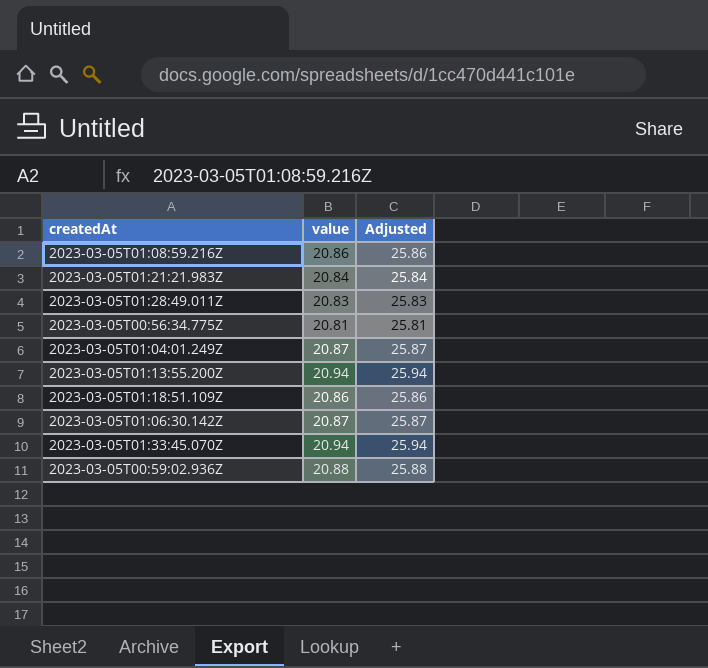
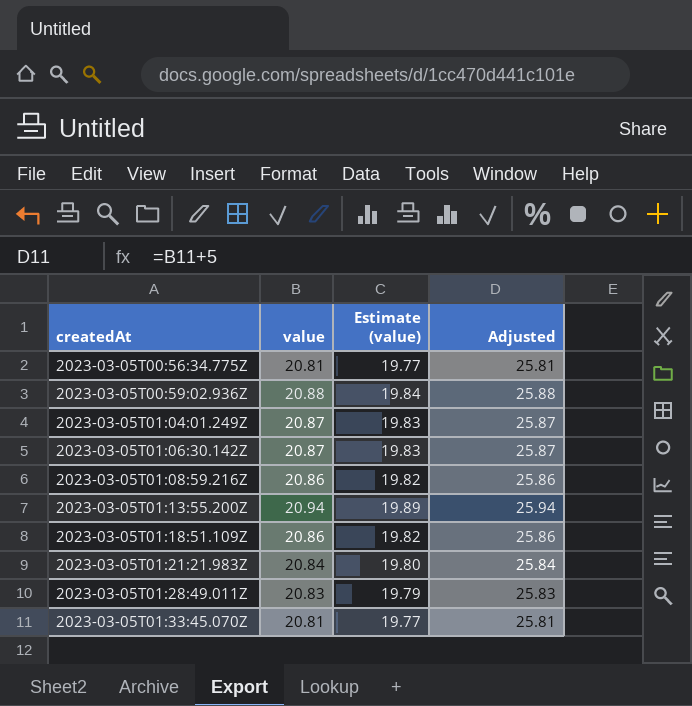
row order: none -> createdAt ascending
column Estimate (value) | formula: none -> [value] * 0.95
2023-03-05T01:33:45.070Z | value: 20.94 -> 20.81
2023-03-05T01:33:45.070Z | Adjusted: 25.94 -> 25.81

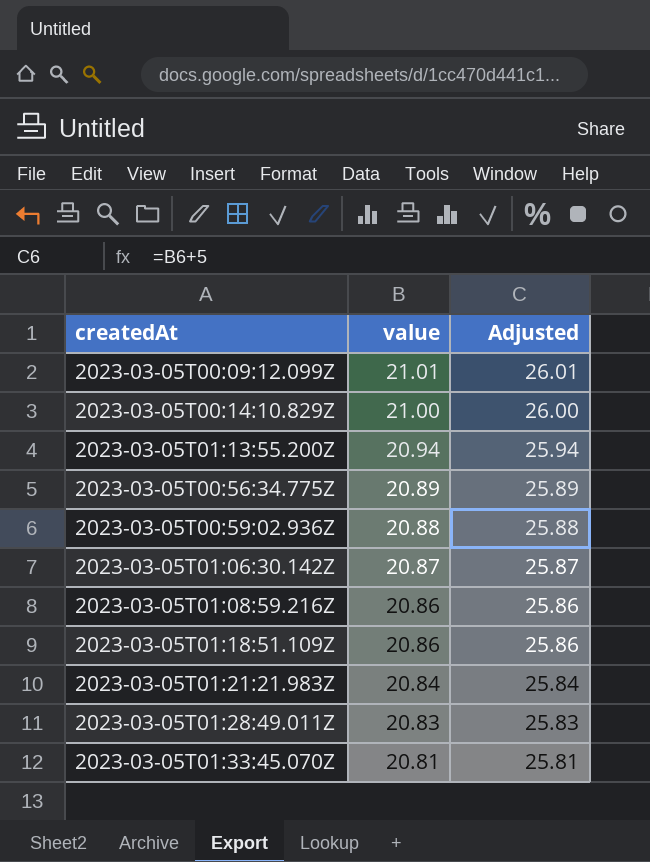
row order: createdAt ascending -> value descending
column Estimate (value) | formula: [value] * 0.95 -> none
row 2023-03-05T01:04:01.249Z: 20.87 | 19.83 | 25.87 -> none
row 2023-03-05T00:09:12.099Z: none -> 21.01 | 26.01
row 2023-03-05T00:14:10.829Z: none -> 21.00 | 26.00
2023-03-05T00:56:34.775Z | value: 20.81 -> 20.89
2023-03-05T00:56:34.775Z | Adjusted: 25.81 -> 25.89

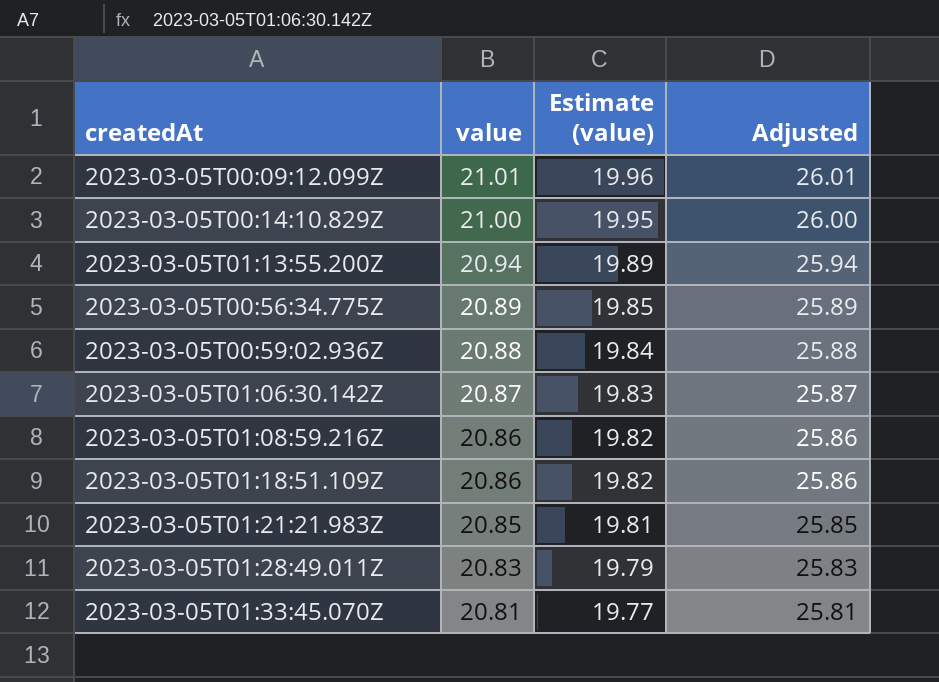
column Estimate (value) | formula: none -> [value] * 0.95
2023-03-05T01:21:21.983Z | value: 20.84 -> 20.85
2023-03-05T01:21:21.983Z | Adjusted: 25.84 -> 25.85

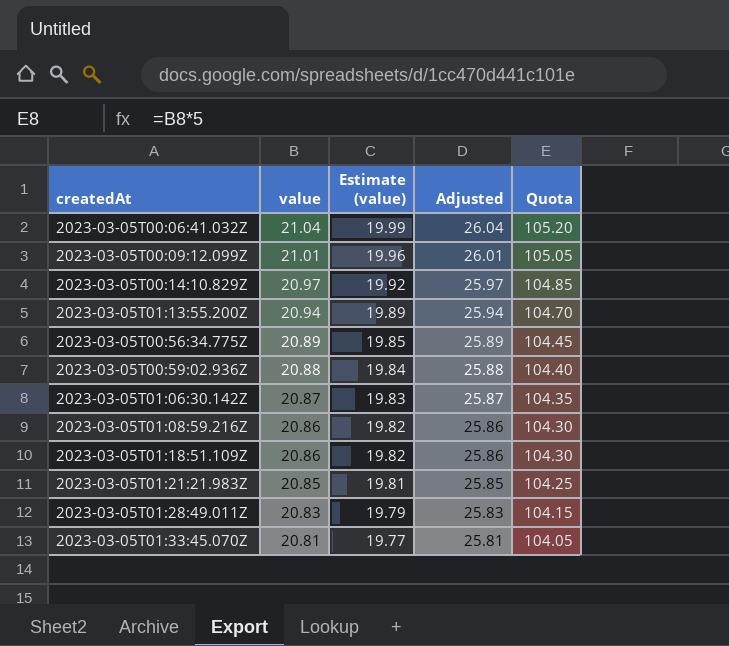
column Quota | formula: none -> [value] * 5
row 2023-03-05T00:06:41.032Z: none -> 21.04 | 19.99 | 26.04 | 105.20
2023-03-05T00:14:10.829Z | value: 21.00 -> 20.97
2023-03-05T00:14:10.829Z | Estimate (value): 19.95 -> 19.92
2023-03-05T00:14:10.829Z | Adjusted: 26.00 -> 25.97

